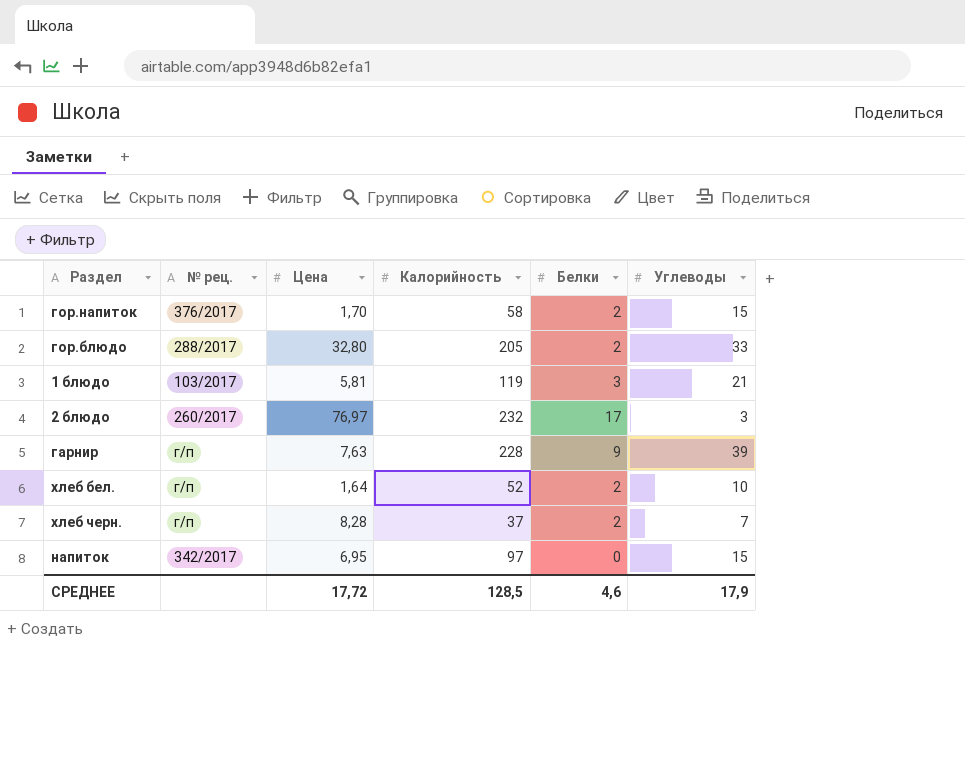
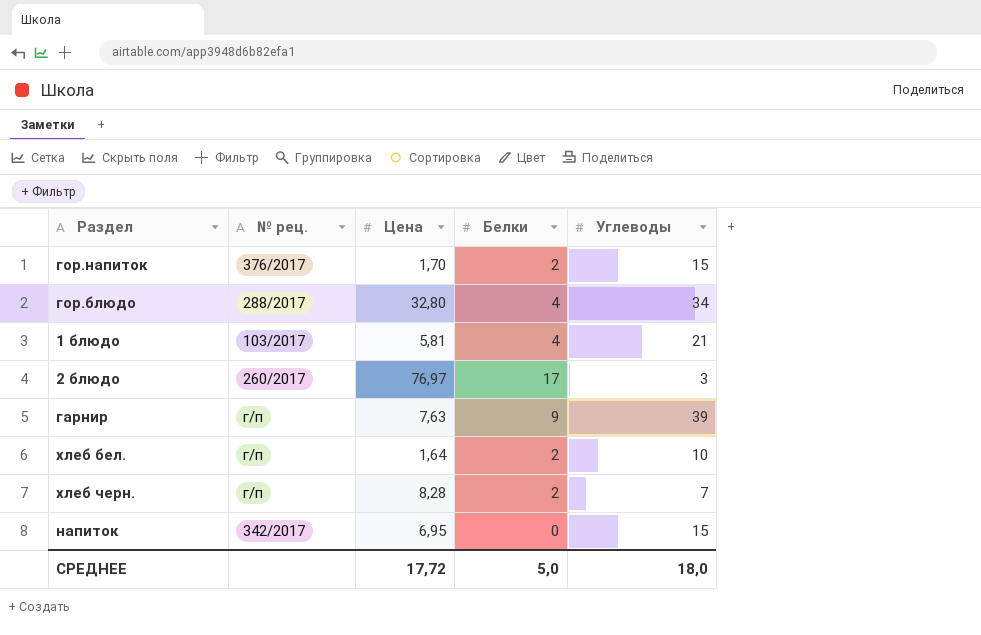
column Калорийность | position: 4 -> none
гор.блюдо | Белки: 2 -> 4
гор.блюдо | Углеводы: 33 -> 34
1 блюдо | Белки: 3 -> 4
СРЕДНЕЕ | Белки: 4,6 -> 5,0
СРЕДНЕЕ | Углеводы: 17,9 -> 18,0

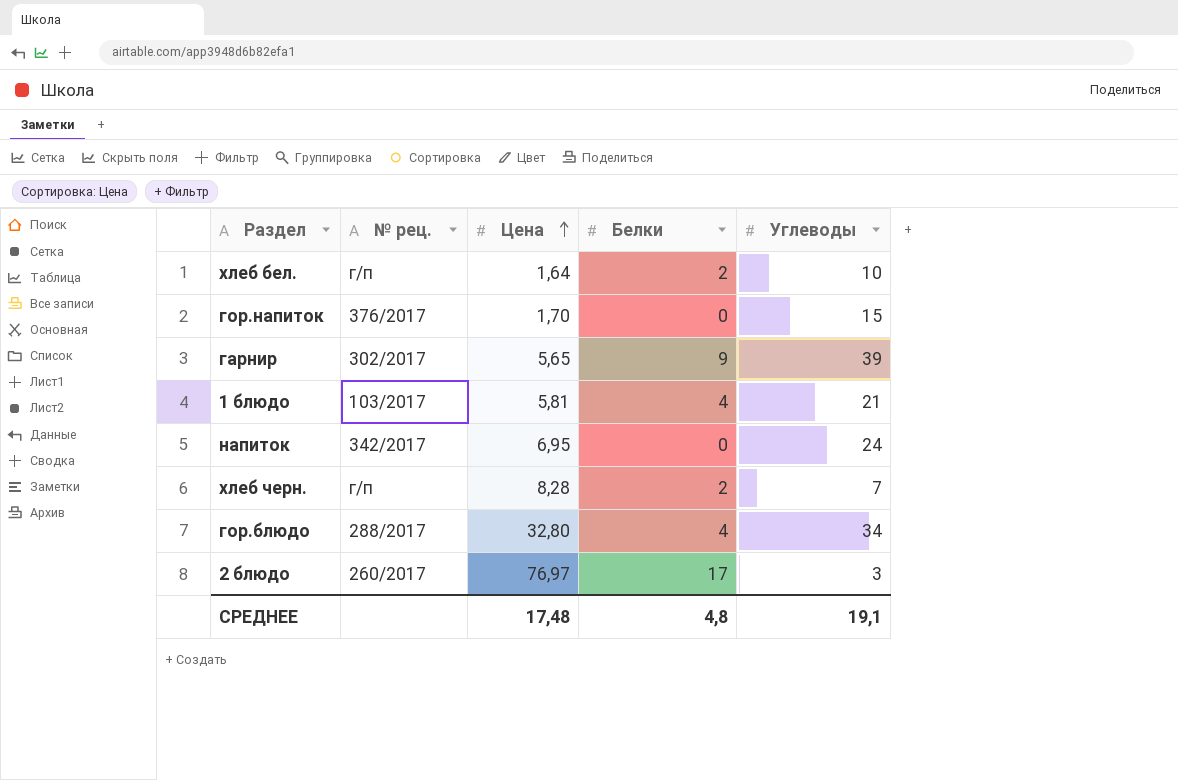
row order: none -> Цена ascending
гор.напиток | Белки: 2 -> 0
гарнир | № рец.: г/п -> 302/2017
гарнир | Цена: 7,63 -> 5,65
напиток | Углеводы: 15 -> 24
СРЕДНЕЕ | Цена: 17,72 -> 17,48
СРЕДНЕЕ | Белки: 5,0 -> 4,8
СРЕДНЕЕ | Углеводы: 18,0 -> 19,1

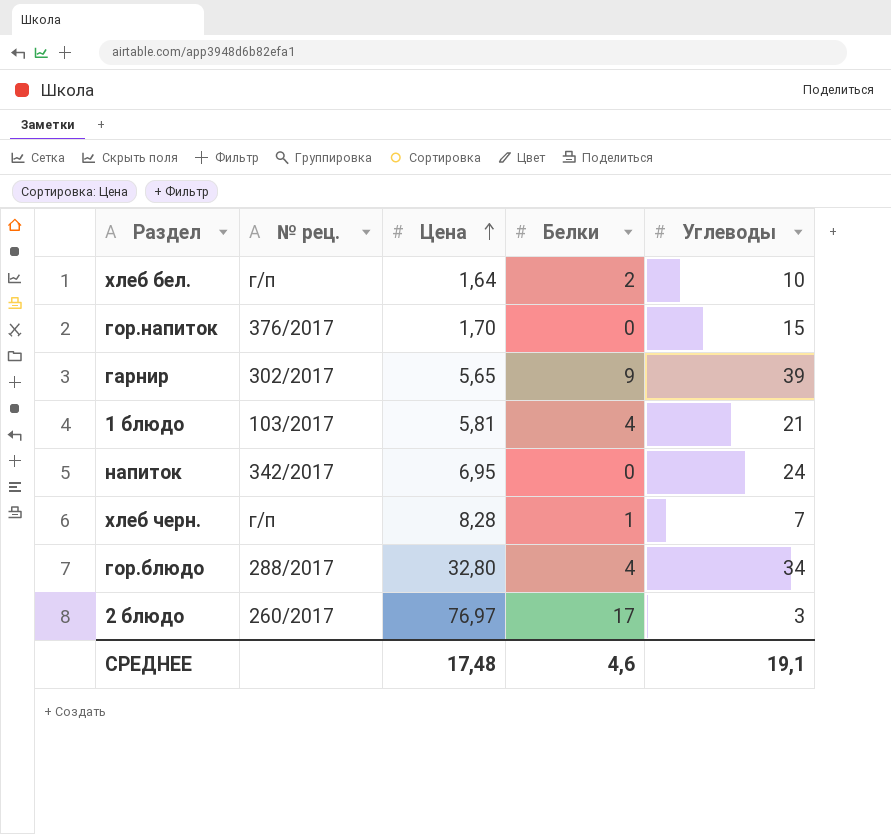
хлеб черн. | Белки: 2 -> 1
СРЕДНЕЕ | Белки: 4,8 -> 4,6

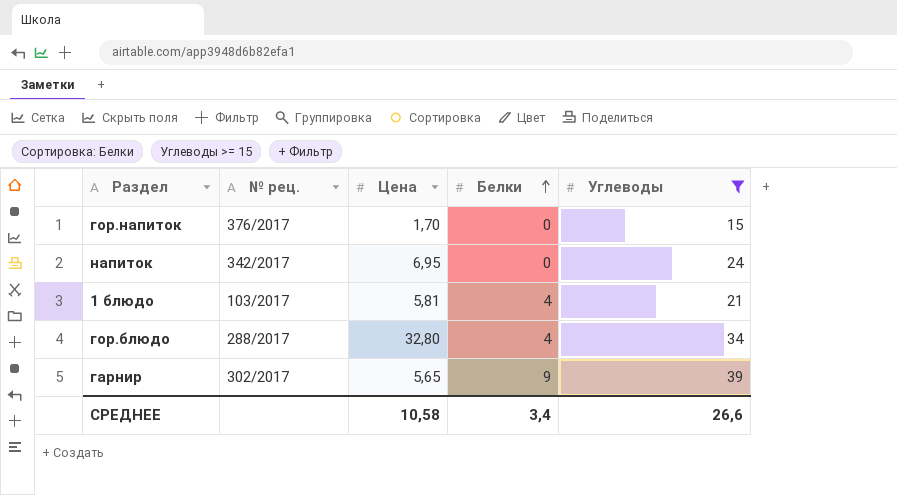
filter: none -> Углеводы >= 15
row order: Цена ascending -> Белки ascending
СРЕДНЕЕ | Цена: 17,48 -> 10,58
СРЕДНЕЕ | Белки: 4,6 -> 3,4
СРЕДНЕЕ | Углеводы: 19,1 -> 26,6

